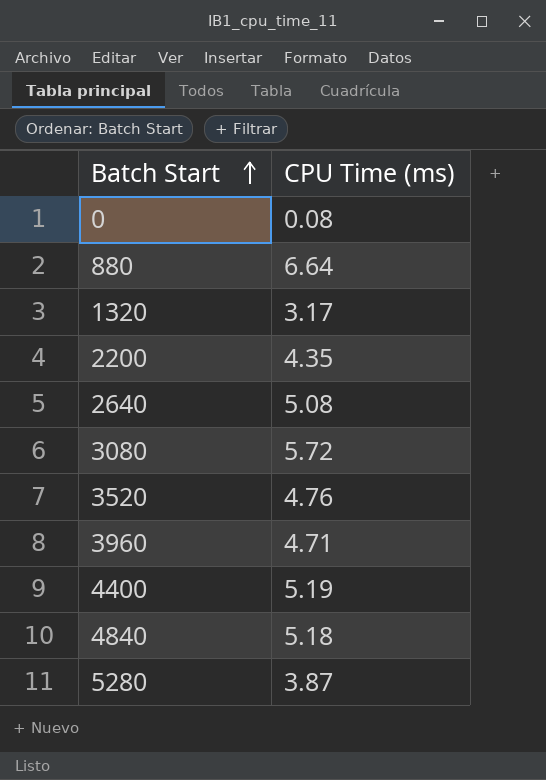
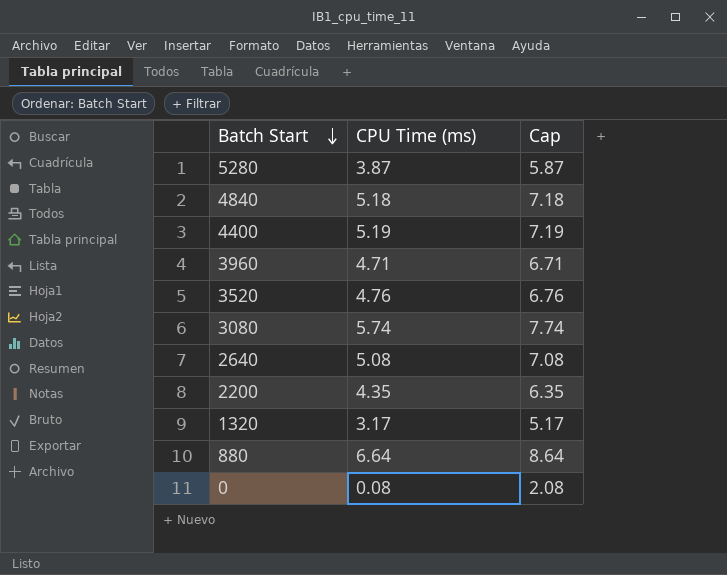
row order: Batch Start ascending -> Batch Start descending
column Cap | formula: none -> [CPU Time (ms)] + 2
3080 | CPU Time (ms): 5.72 -> 5.74

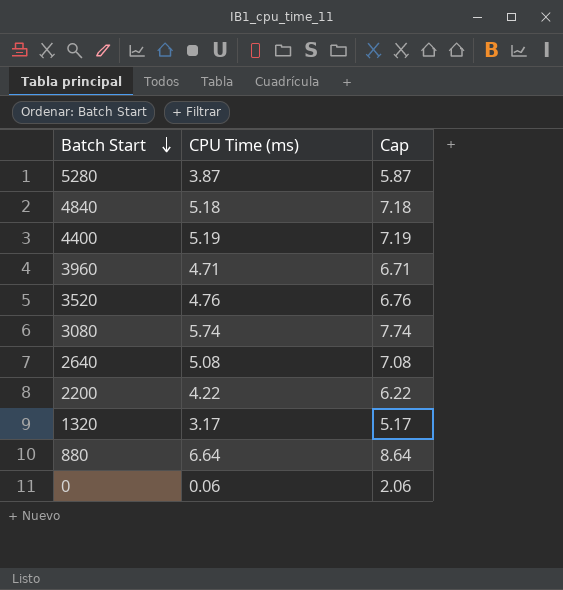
2200 | CPU Time (ms): 4.35 -> 4.22
2200 | Cap: 6.35 -> 6.22
0 | CPU Time (ms): 0.08 -> 0.06
0 | Cap: 2.08 -> 2.06

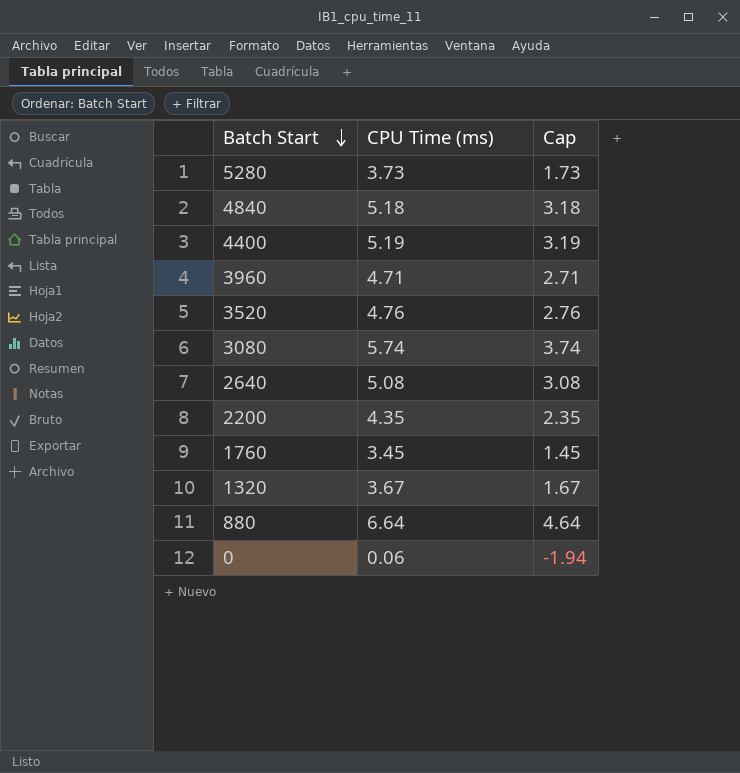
column Cap | formula: [CPU Time (ms)] + 2 -> [CPU Time (ms)] - 2
5280 | CPU Time (ms): 3.87 -> 3.73
2200 | CPU Time (ms): 4.22 -> 4.35
row 1760: none -> 3.45 | 1.45
1320 | CPU Time (ms): 3.17 -> 3.67

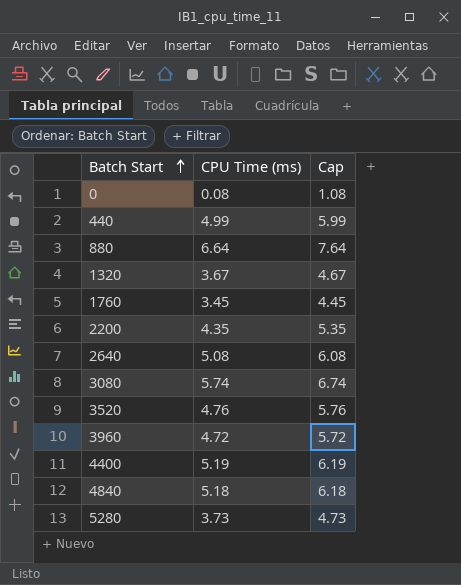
row order: Batch Start descending -> Batch Start ascending
column Cap | formula: [CPU Time (ms)] - 2 -> [CPU Time (ms)] + 1
0 | CPU Time (ms): 0.06 -> 0.08
row 440: none -> 4.99 | 5.99
3960 | CPU Time (ms): 4.71 -> 4.72

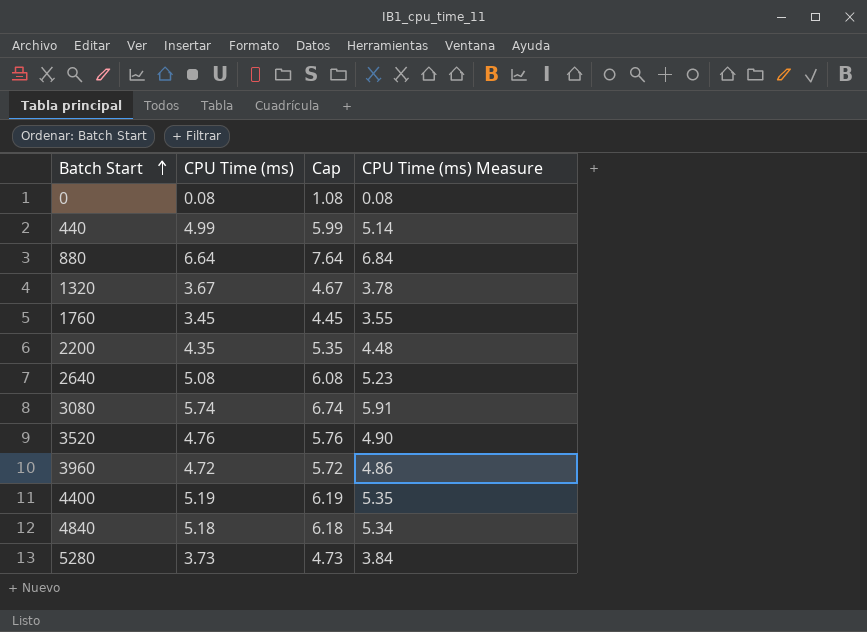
column CPU Time (ms) Measure | formula: none -> [CPU Time (ms)] * 1.03

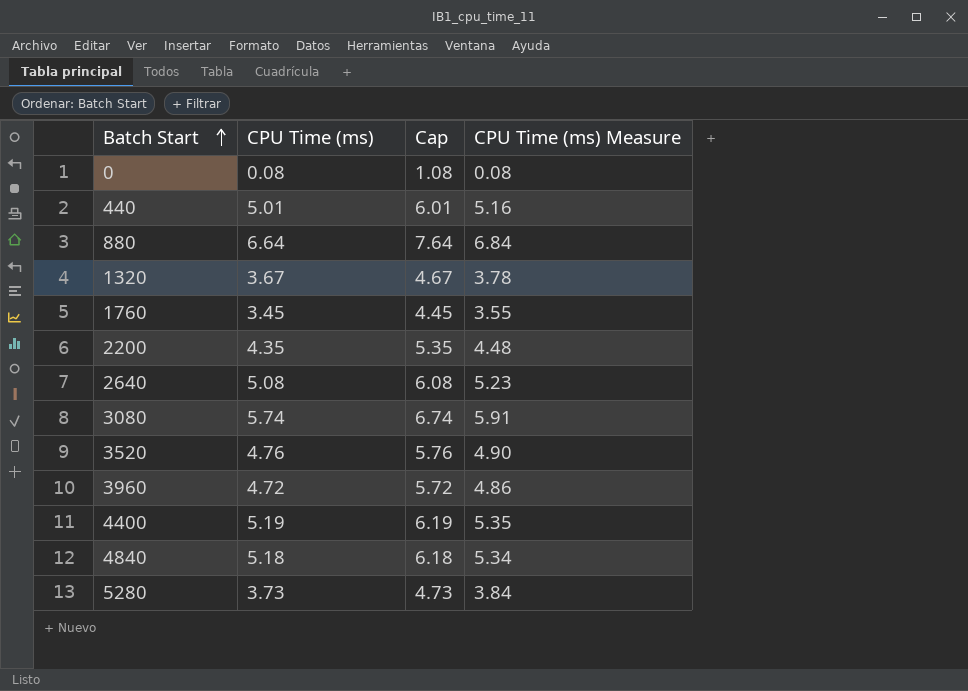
440 | CPU Time (ms): 4.99 -> 5.01
440 | Cap: 5.99 -> 6.01
440 | CPU Time (ms) Measure: 5.14 -> 5.16

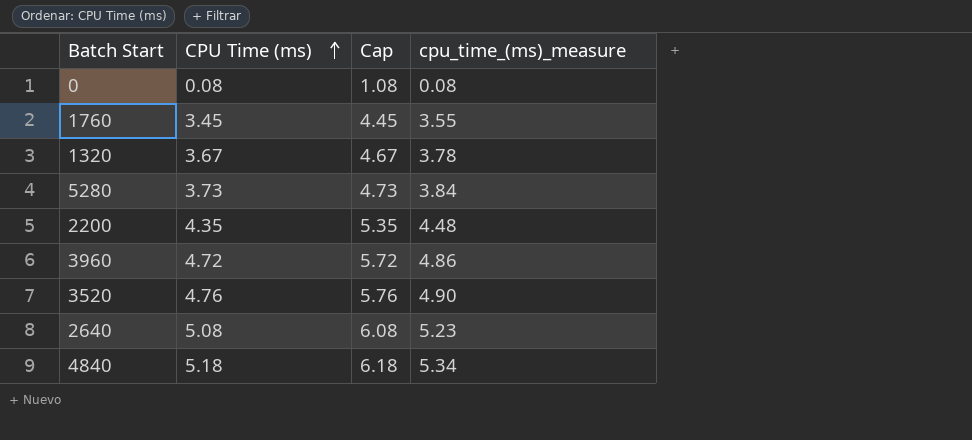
row order: Batch Start ascending -> CPU Time (ms) ascending
column name: CPU Time (ms) Measure -> cpu_time_(ms)_measure
row 440: 5.01 | 6.01 | 5.16 -> none
row 880: 6.64 | 7.64 | 6.84 -> none
row 3080: 5.74 | 6.74 | 5.91 -> none
row 4400: 5.19 | 6.19 | 5.35 -> none

